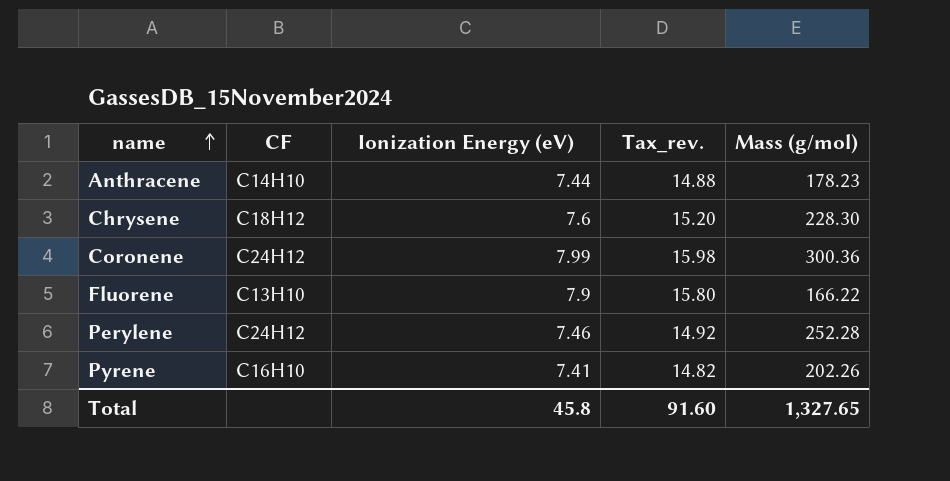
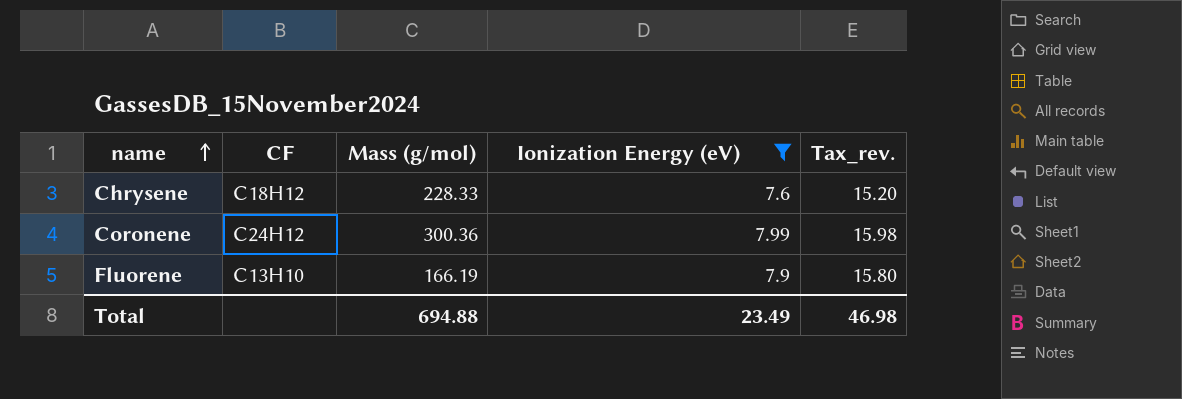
filter: none -> Ionization Energy (eV) >= 7.6
column Mass (g/mol) | position: 5 -> 3
Chrysene | Mass (g/mol): 228.30 -> 228.33
Fluorene | Mass (g/mol): 166.22 -> 166.19
Total | Mass (g/mol): 1,327.65 -> 694.88
Total | Ionization Energy (eV): 45.8 -> 23.49
Total | Tax_rev.: 91.60 -> 46.98

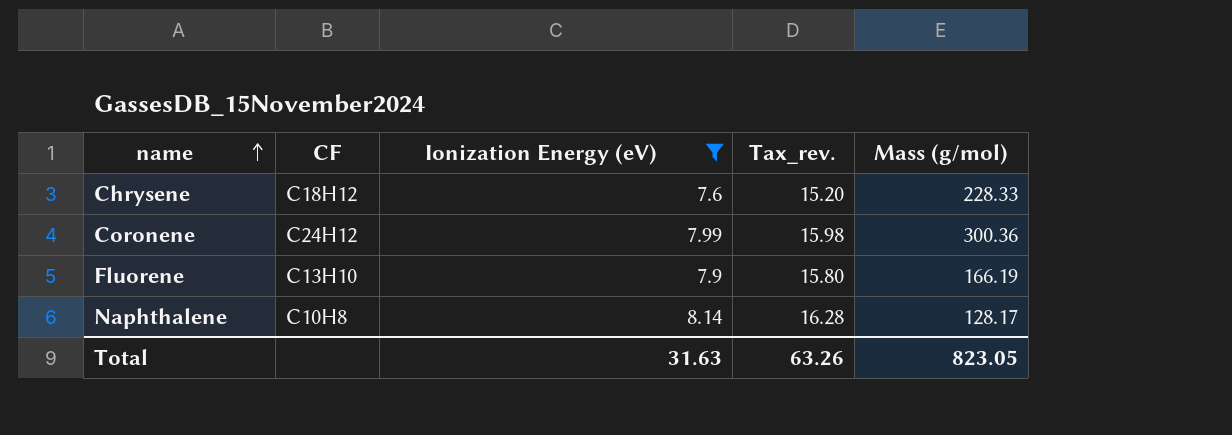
column Mass (g/mol) | position: 3 -> 5
row Naphthalene: none -> C10H8 | 8.14 | 16.28 | 128.17
Total | Ionization Energy (eV): 23.49 -> 31.63
Total | Tax_rev.: 46.98 -> 63.26
Total | Mass (g/mol): 694.88 -> 823.05

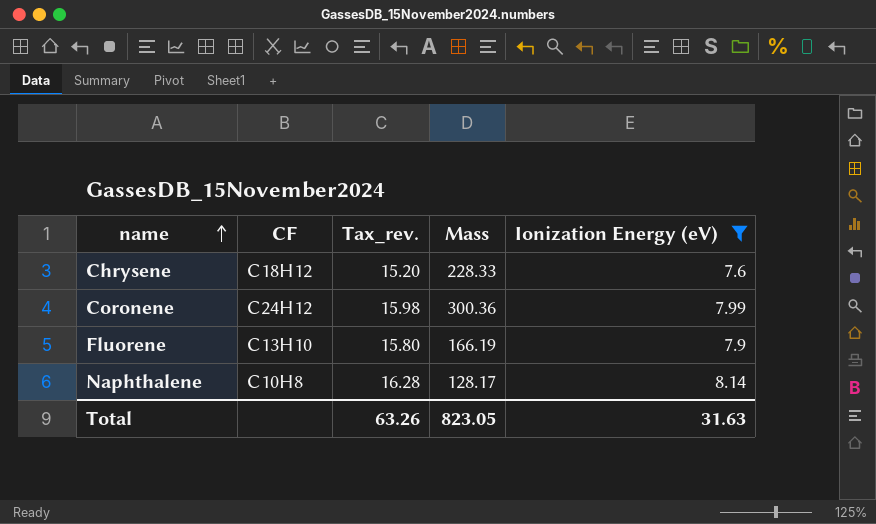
column name: Mass (g/mol) -> Mass
column Ionization Energy (eV) | position: 3 -> 5

